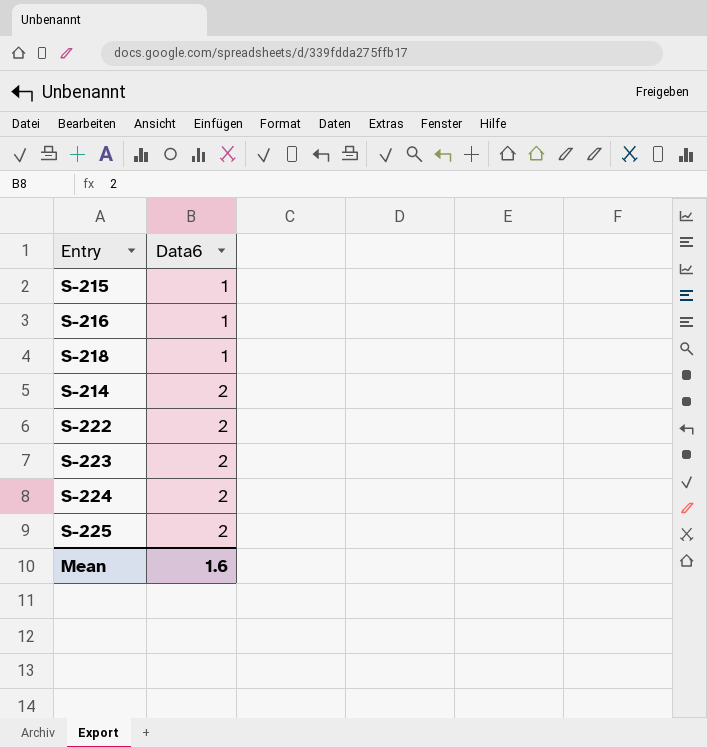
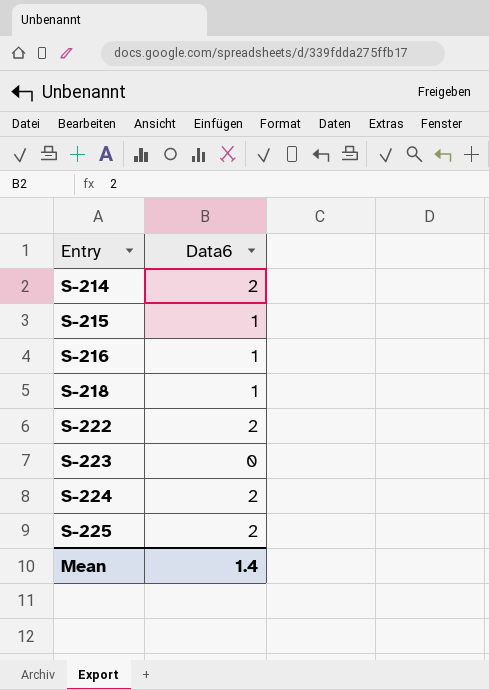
row order: Data6 ascending -> Entry ascending
S-223 | Data6: 2 -> 0
Mean | Data6: 1.6 -> 1.4

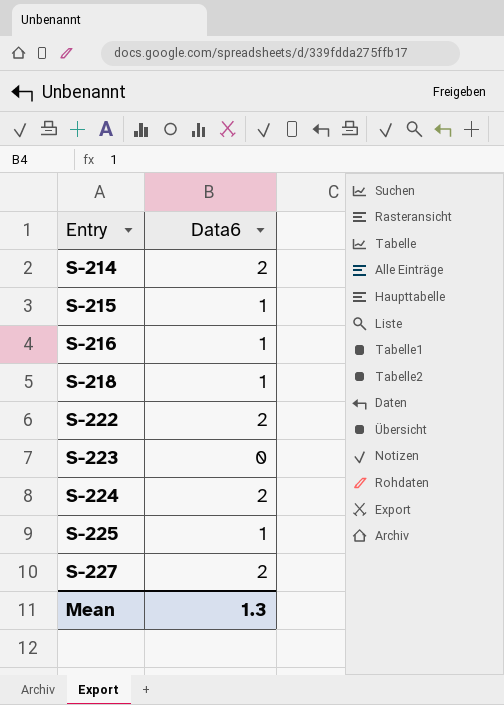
S-225 | Data6: 2 -> 1
row S-227: none -> 2
Mean | Data6: 1.4 -> 1.3

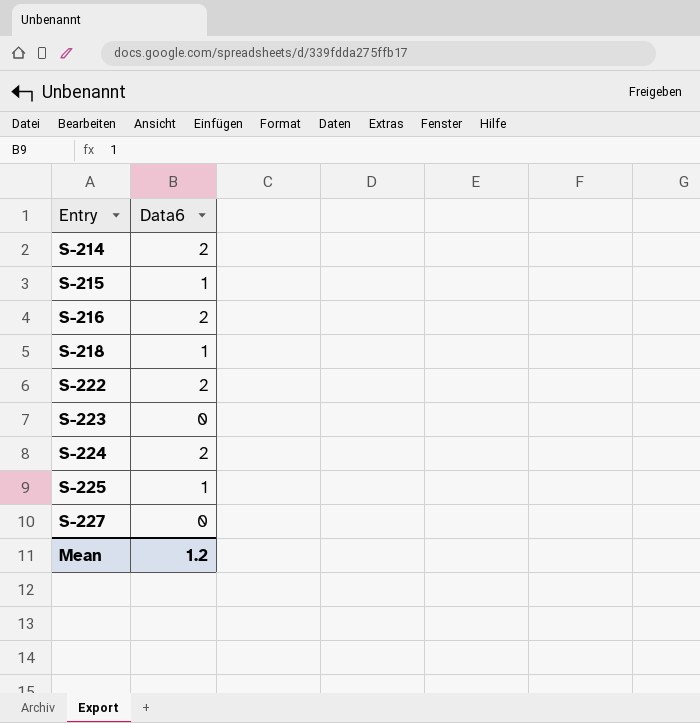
S-216 | Data6: 1 -> 2
S-227 | Data6: 2 -> 0
Mean | Data6: 1.3 -> 1.2

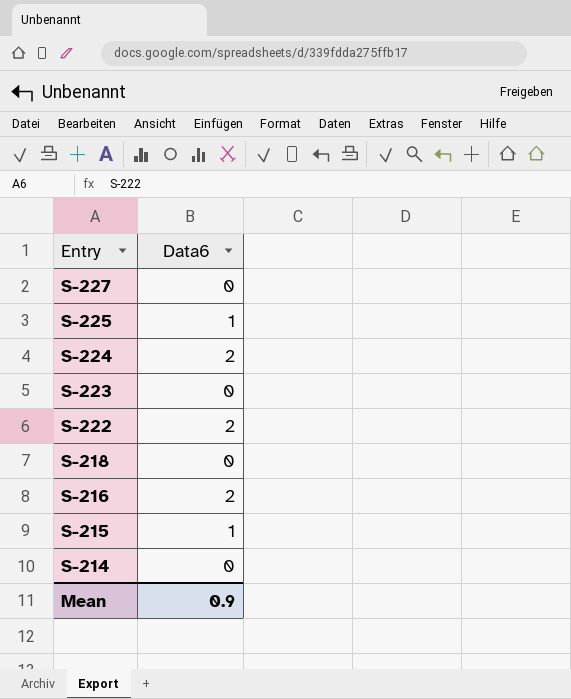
row order: Entry ascending -> Entry descending
S-218 | Data6: 1 -> 0
S-214 | Data6: 2 -> 0
Mean | Data6: 1.2 -> 0.9

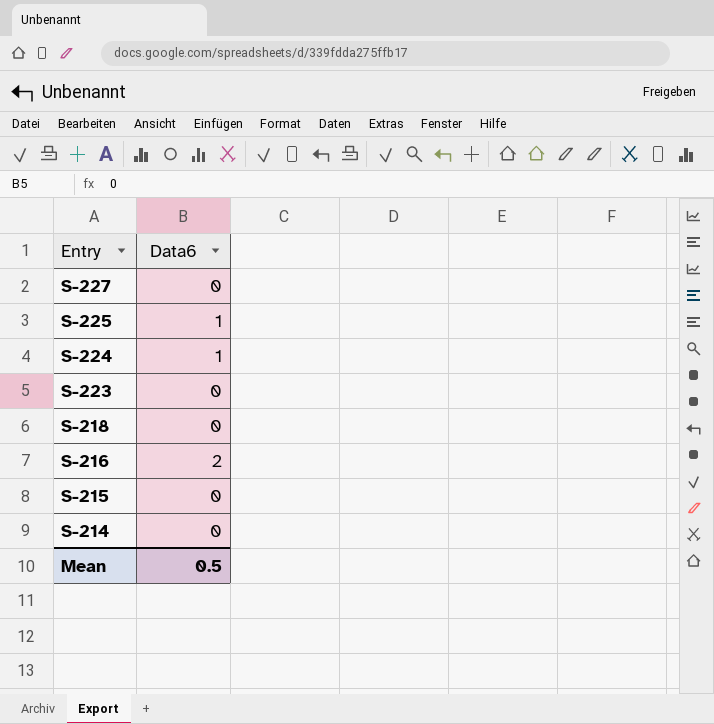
row S-222: 2 -> none
S-224 | Data6: 2 -> 1
S-215 | Data6: 1 -> 0
Mean | Data6: 0.9 -> 0.5

